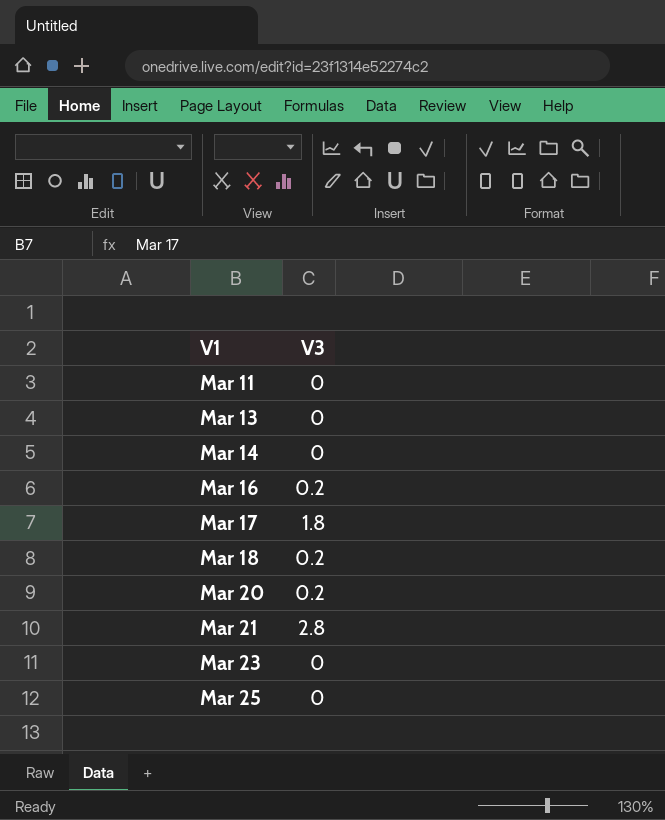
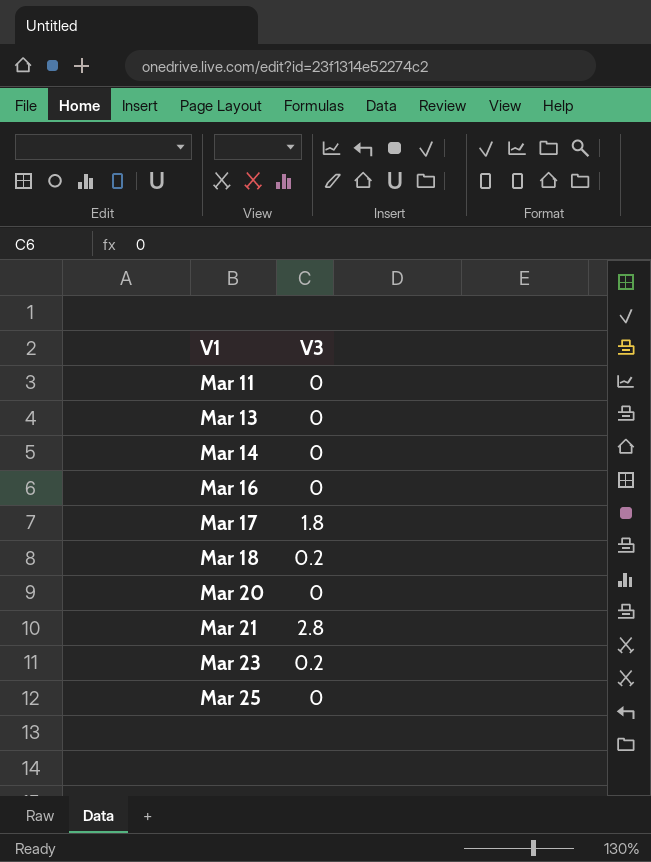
Mar 16 | V3: 0.2 -> 0
Mar 20 | V3: 0.2 -> 0
Mar 23 | V3: 0 -> 0.2

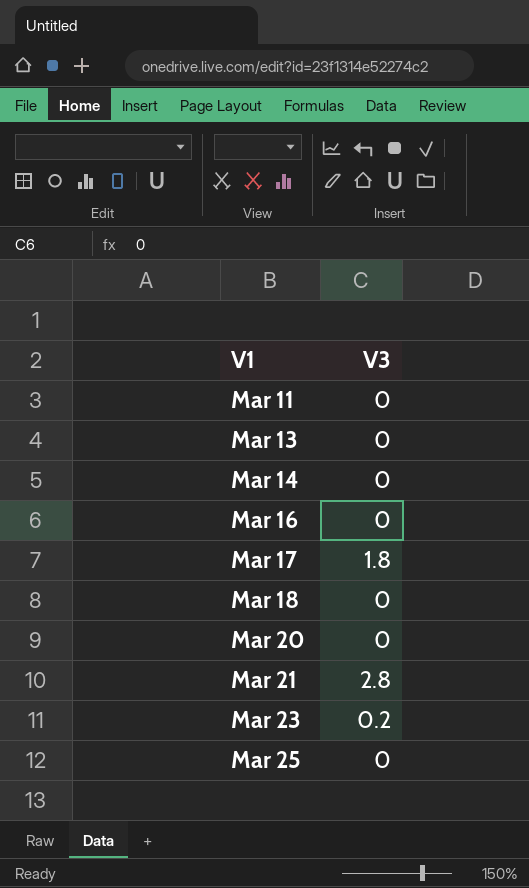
Mar 18 | V3: 0.2 -> 0

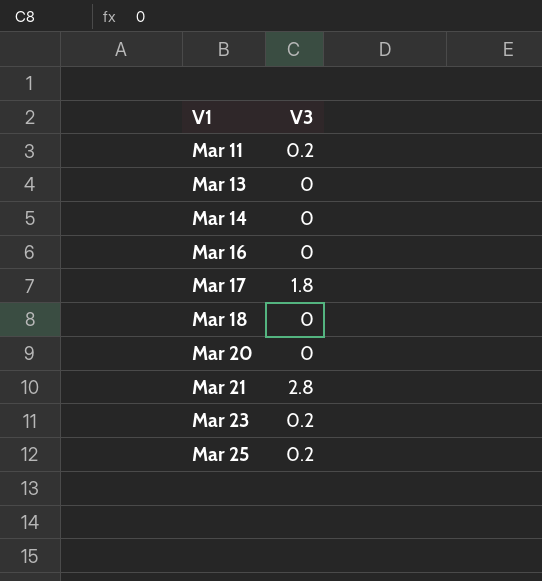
Mar 11 | V3: 0 -> 0.2
Mar 25 | V3: 0 -> 0.2

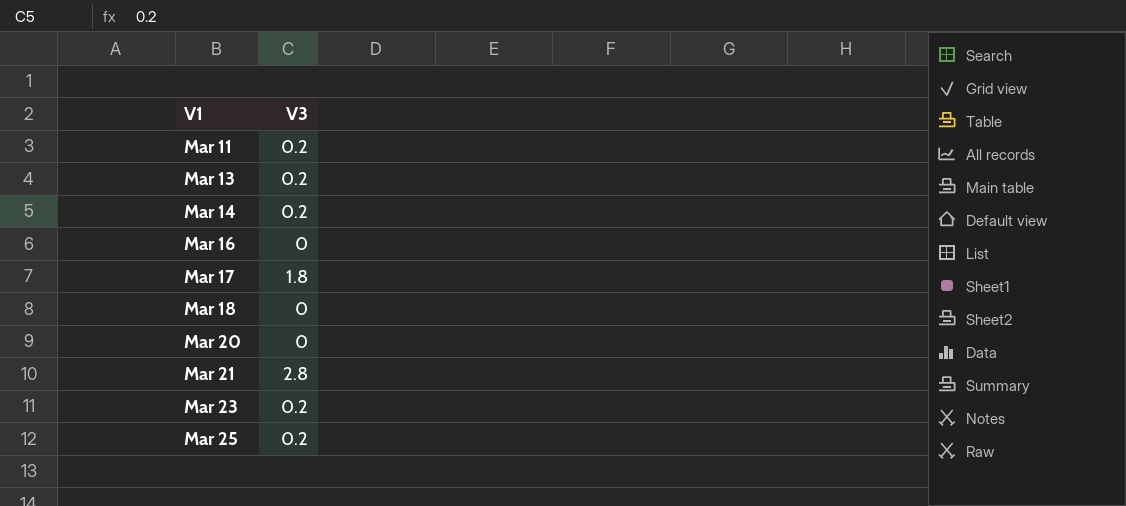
Mar 13 | V3: 0 -> 0.2
Mar 14 | V3: 0 -> 0.2

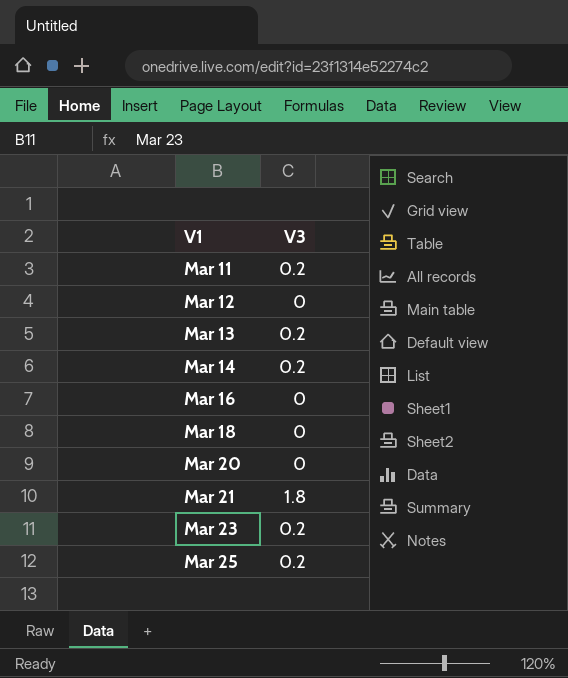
row Mar 17: 1.8 -> none
row Mar 12: none -> 0
Mar 21 | V3: 2.8 -> 1.8

